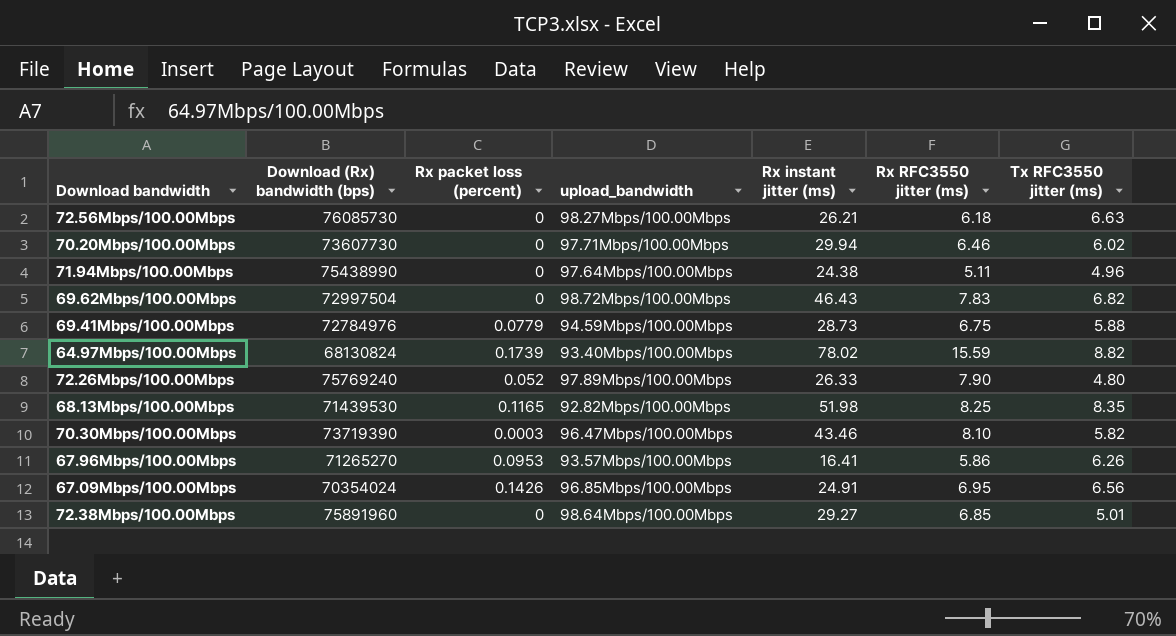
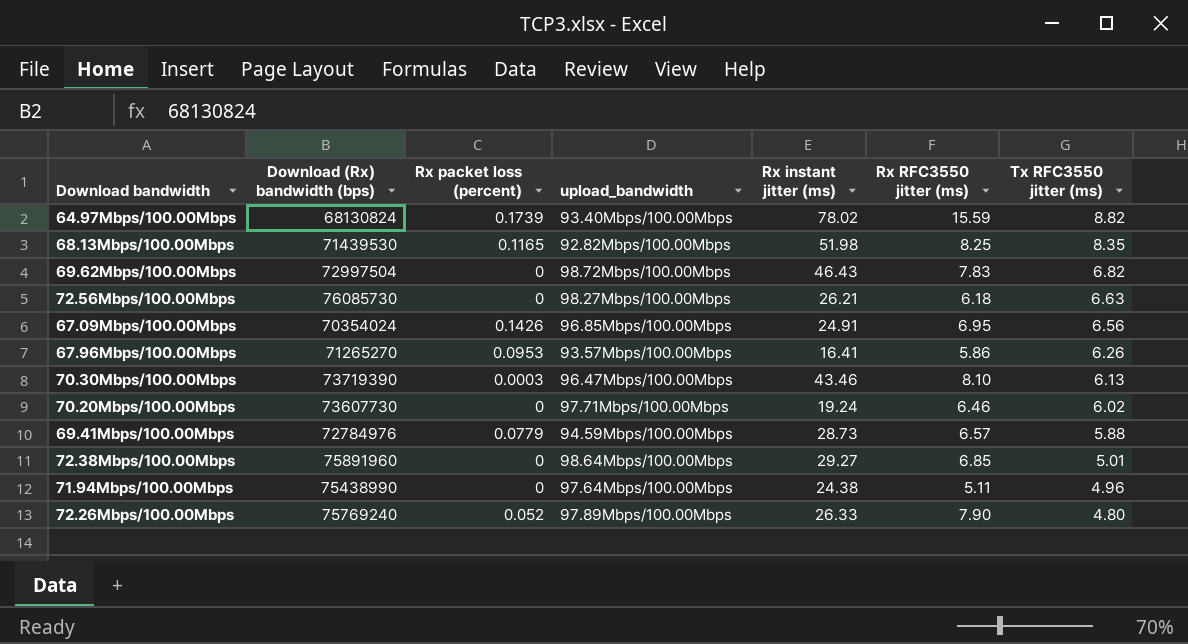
row order: none -> Tx RFC3550 jitter (ms) descending
70.30Mbps/100.00Mbps | Tx RFC3550 jitter (ms): 5.82 -> 6.13
70.20Mbps/100.00Mbps | Rx instant jitter (ms): 29.94 -> 19.24
69.41Mbps/100.00Mbps | Rx RFC3550 jitter (ms): 6.75 -> 6.57

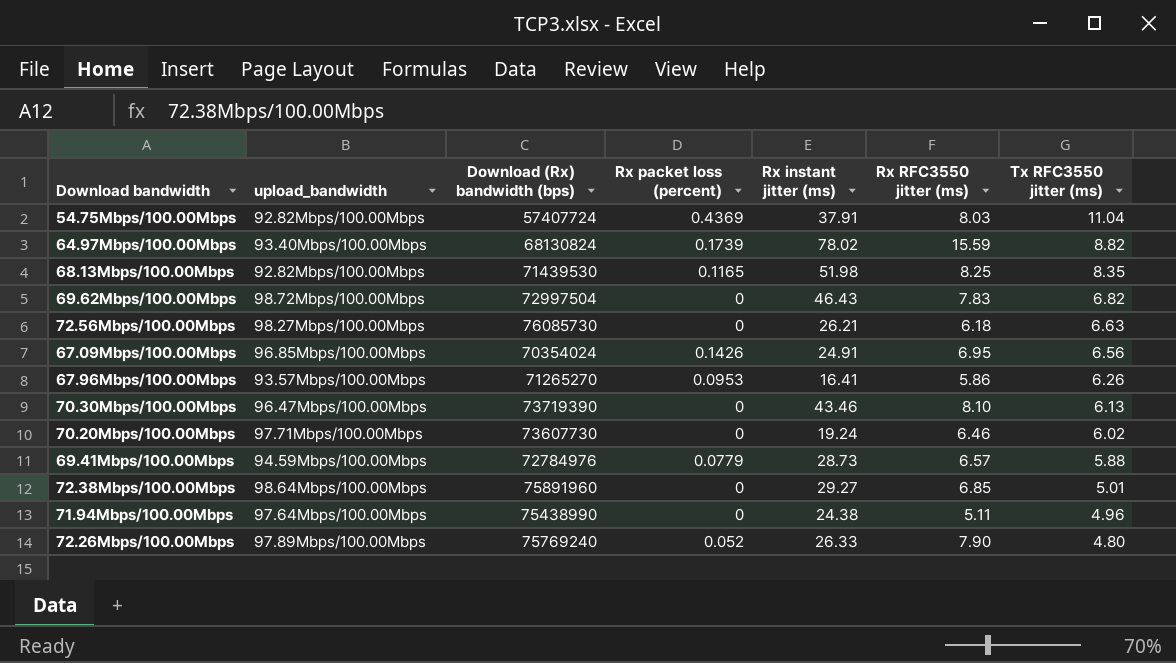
column upload_bandwidth | position: 4 -> 2
row 54.75Mbps/100.00Mbps: none -> 92.82Mbps/100.00Mbps | 57407724 | 0.4369 | 37.91 | 8.03 | 11.04
70.30Mbps/100.00Mbps | Rx packet loss (percent): 0.0003 -> 0

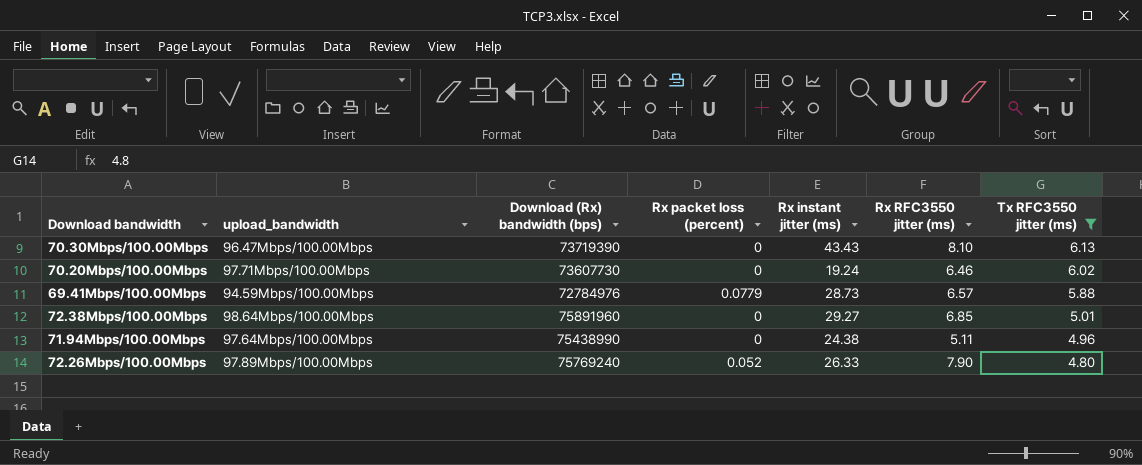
filter: none -> Tx RFC3550 jitter (ms) <= 6.13
70.30Mbps/100.00Mbps | Rx instant jitter (ms): 43.46 -> 43.43

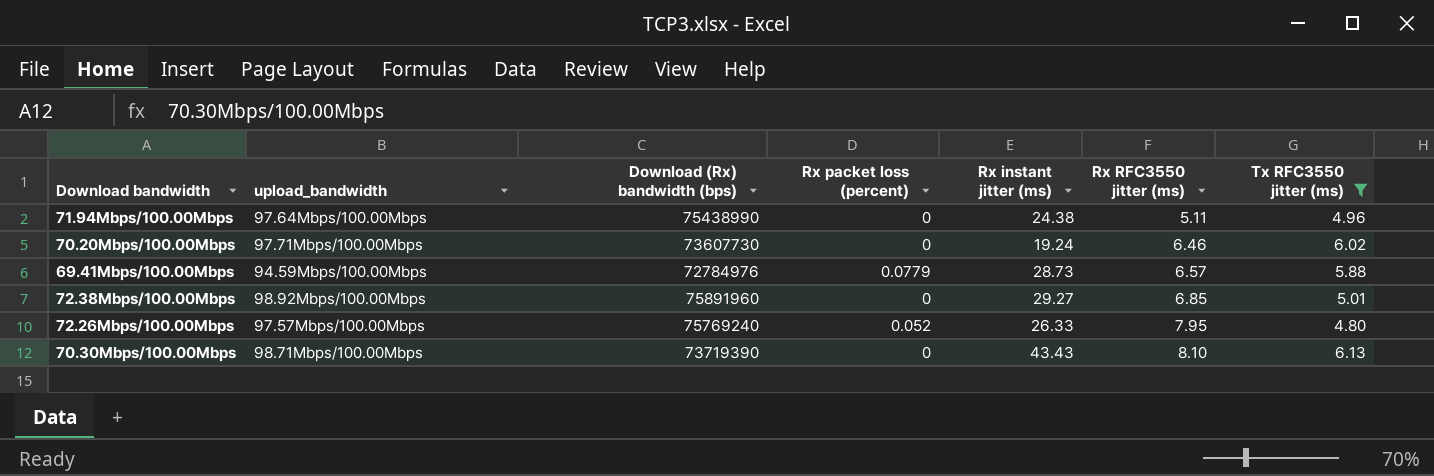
row order: Tx RFC3550 jitter (ms) descending -> Rx RFC3550 jitter (ms) ascending
72.38Mbps/100.00Mbps | upload_bandwidth: 98.64Mbps/100.00Mbps -> 98.92Mbps/100.00Mbps
72.26Mbps/100.00Mbps | upload_bandwidth: 97.89Mbps/100.00Mbps -> 97.57Mbps/100.00Mbps
72.26Mbps/100.00Mbps | Rx RFC3550 jitter (ms): 7.90 -> 7.95
70.30Mbps/100.00Mbps | upload_bandwidth: 96.47Mbps/100.00Mbps -> 98.71Mbps/100.00Mbps

